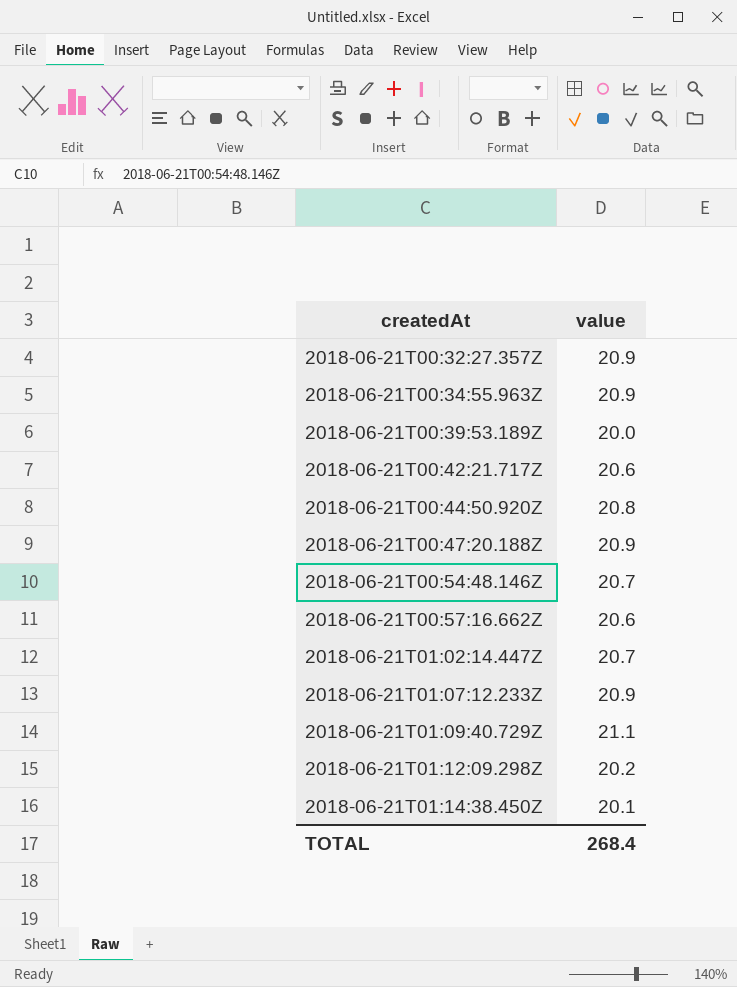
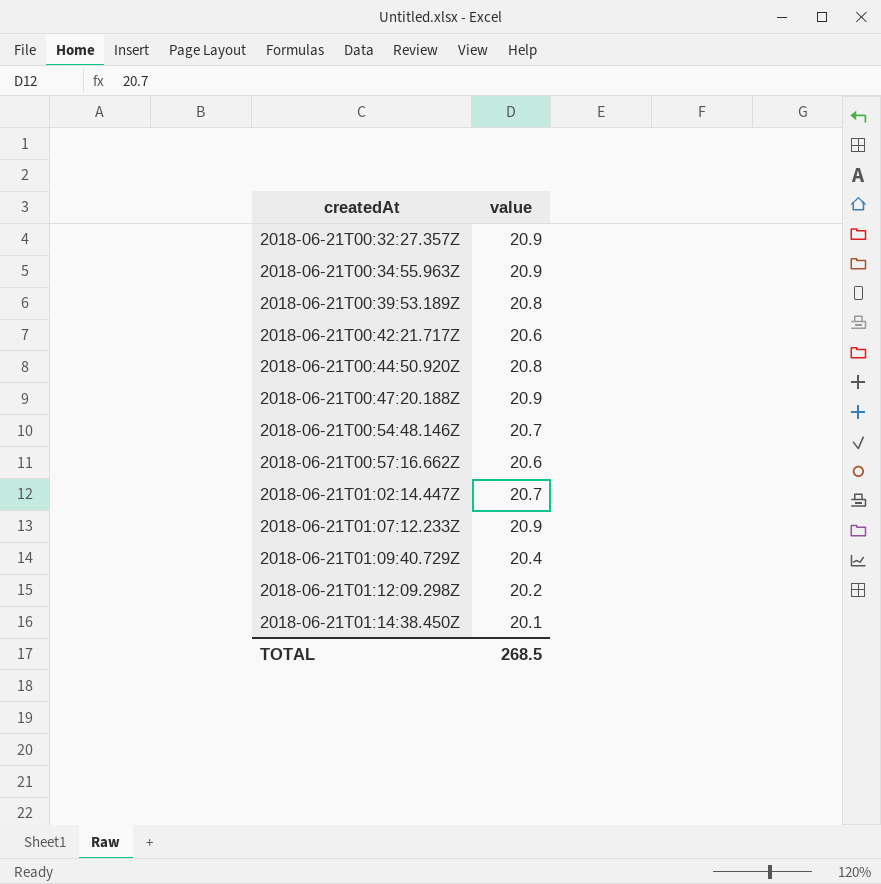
2018-06-21T00:39:53.189Z | value: 20.0 -> 20.8
2018-06-21T01:09:40.729Z | value: 21.1 -> 20.4
TOTAL | value: 268.4 -> 268.5

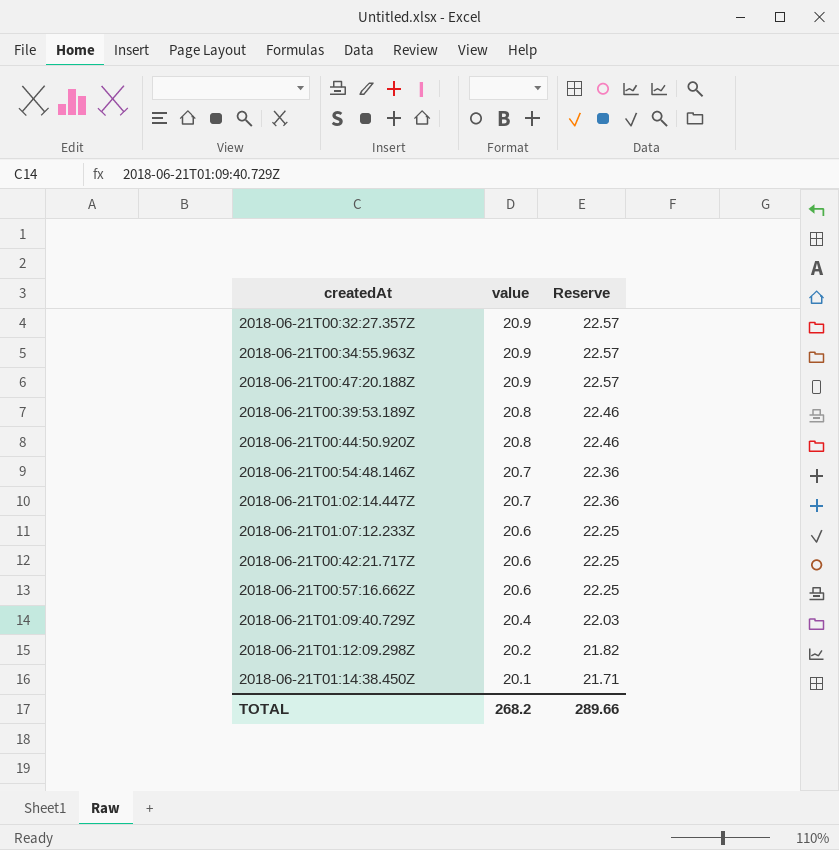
row order: createdAt ascending -> value descending
column Reserve | formula: none -> [value] * 1.08
2018-06-21T01:07:12.233Z | value: 20.9 -> 20.6
TOTAL | value: 268.5 -> 268.2

